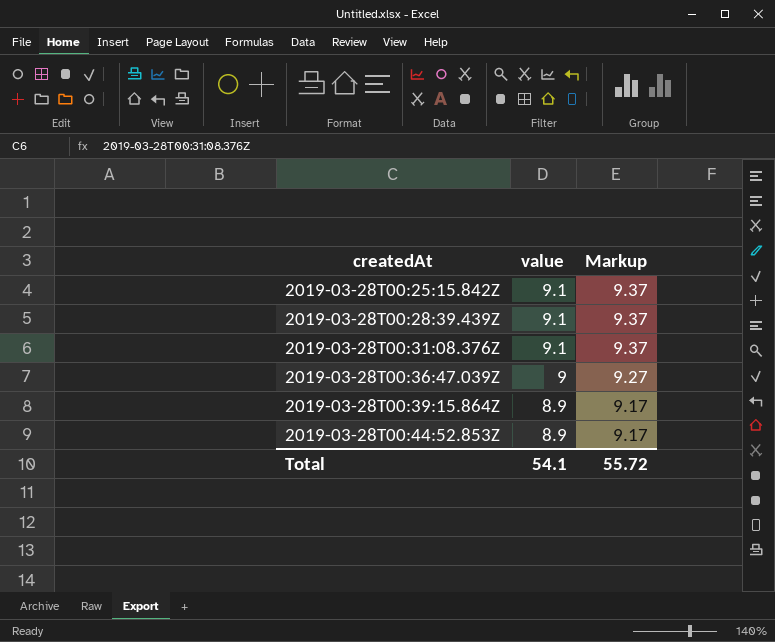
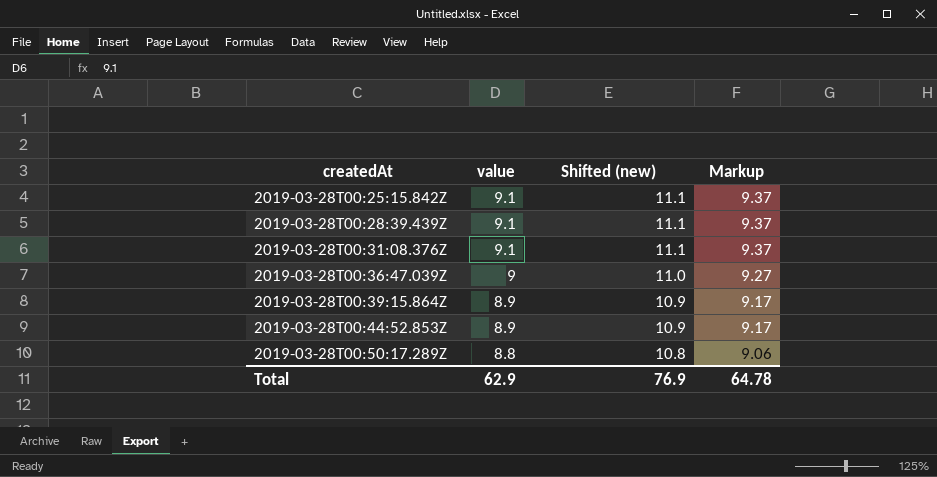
column Shifted (new) | formula: none -> [value] + 2
row 2019-03-28T00:50:17.289Z: none -> 8.8 | 10.8 | 9.06
Total | value: 54.1 -> 62.9
Total | Markup: 55.72 -> 64.78

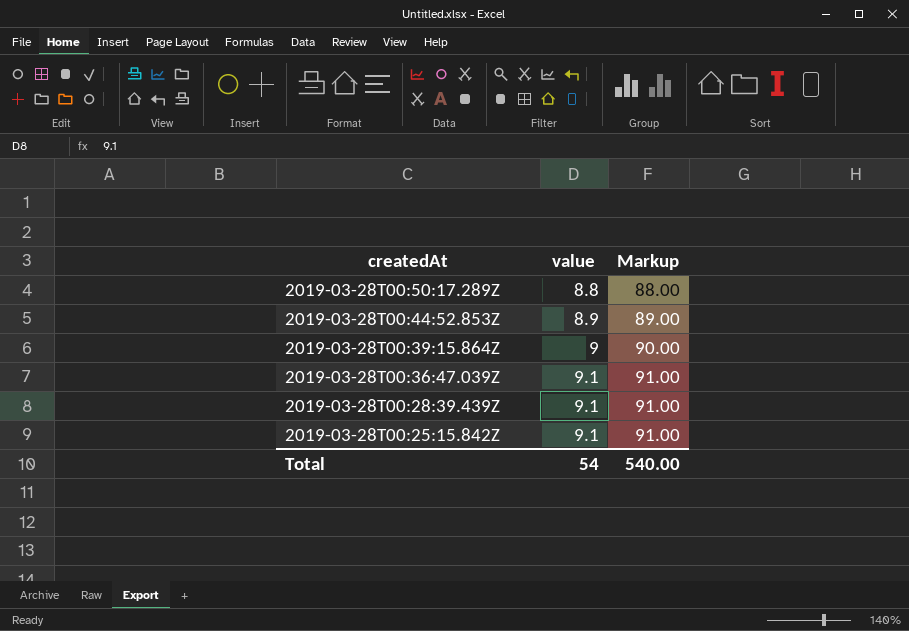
row order: createdAt ascending -> createdAt descending
column Shifted (new) | formula: [value] + 2 -> none
column Markup | formula: [value] * 1.03 -> [value] * 10
row 2019-03-28T00:31:08.376Z: 9.1 | 11.1 | 9.37 -> none
2019-03-28T00:39:15.864Z | value: 8.9 -> 9
2019-03-28T00:36:47.039Z | value: 9 -> 9.1
Total | value: 62.9 -> 54
Total | Markup: 64.78 -> 540.00

